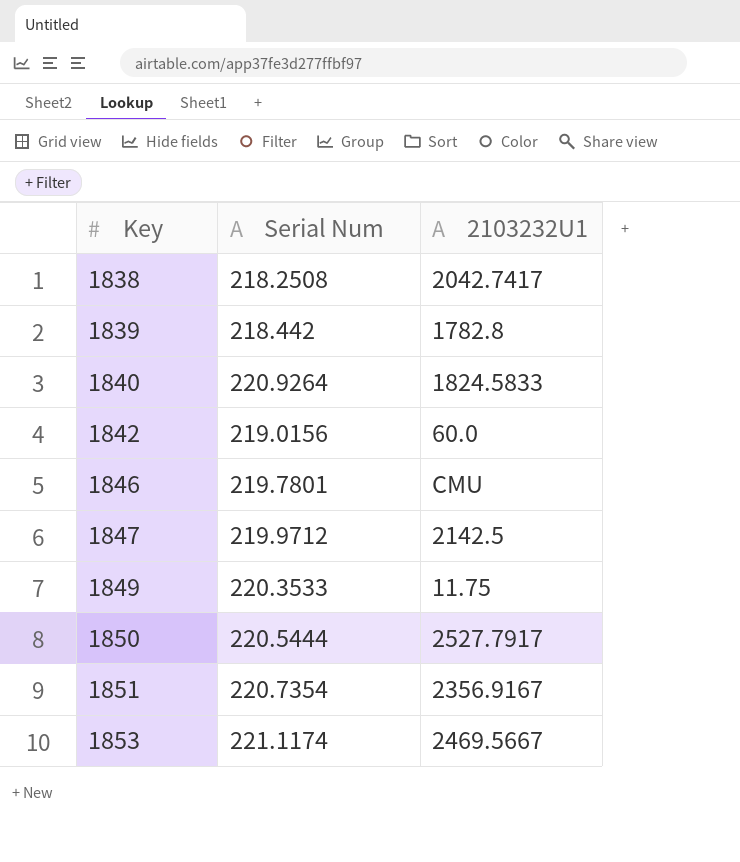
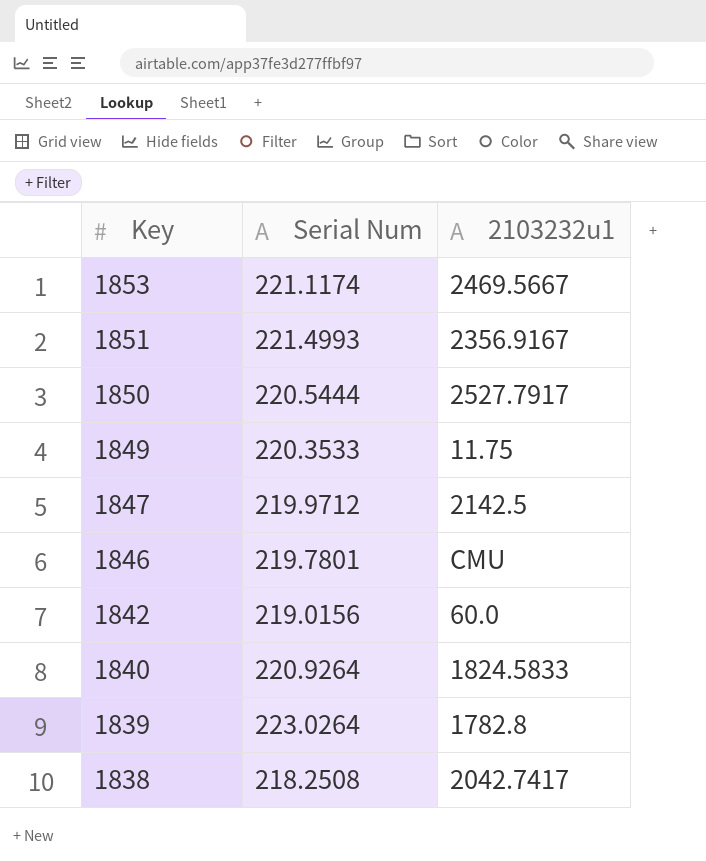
row order: Key ascending -> Key descending
column name: 2103232U1 -> 2103232u1
1851 | Serial Num: 220.7354 -> 221.4993
1839 | Serial Num: 218.442 -> 223.0264

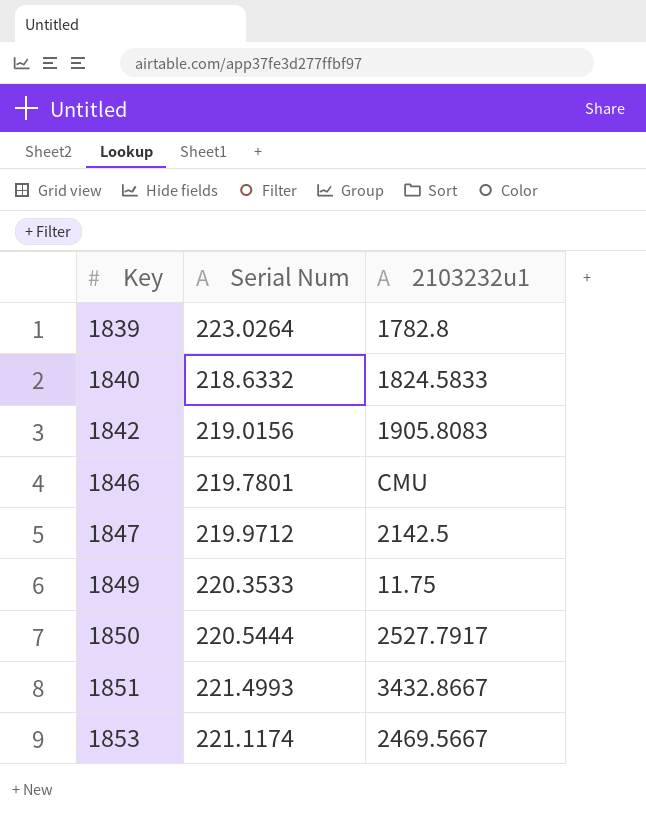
row order: Key descending -> Key ascending
row 1838: 218.2508 | 2042.7417 -> none
1840 | Serial Num: 220.9264 -> 218.6332
1842 | 2103232u1: 60.0 -> 1905.8083
1851 | 2103232u1: 2356.9167 -> 3432.8667

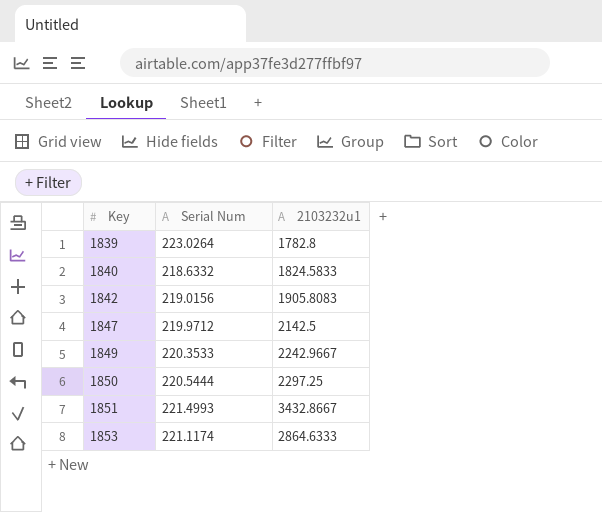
row 1846: 219.7801 | CMU -> none
1849 | 2103232u1: 11.75 -> 2242.9667
1850 | 2103232u1: 2527.7917 -> 2297.25
1853 | 2103232u1: 2469.5667 -> 2864.6333

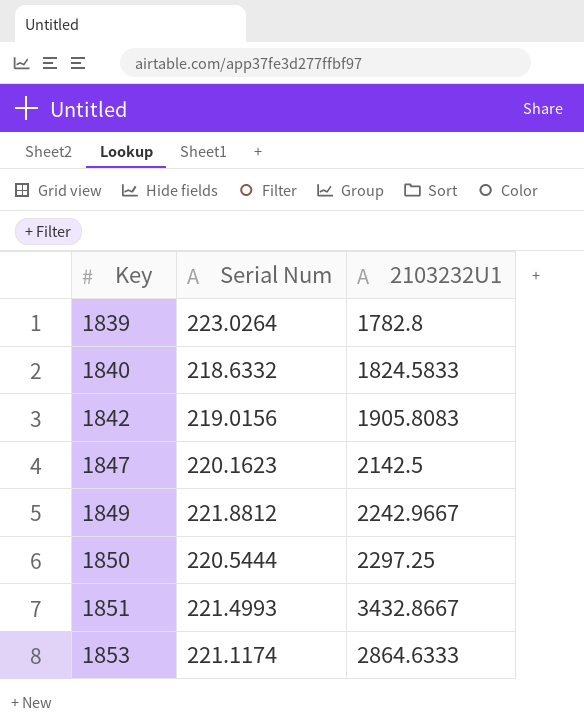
column name: 2103232u1 -> 2103232U1
1847 | Serial Num: 219.9712 -> 220.1623
1849 | Serial Num: 220.3533 -> 221.8812

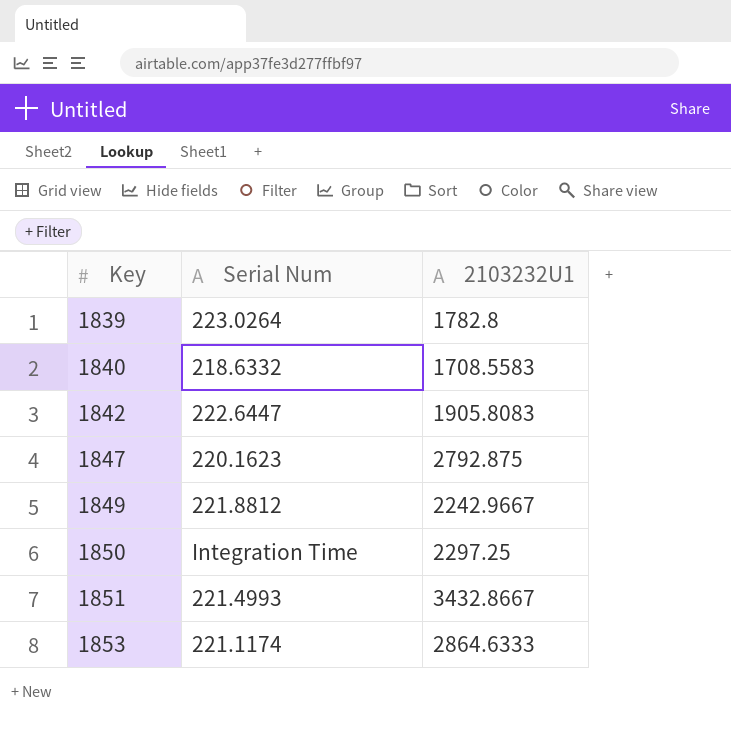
1840 | 2103232U1: 1824.5833 -> 1708.5583
1842 | Serial Num: 219.0156 -> 222.6447
1847 | 2103232U1: 2142.5 -> 2792.875
1850 | Serial Num: 220.5444 -> Integration Time

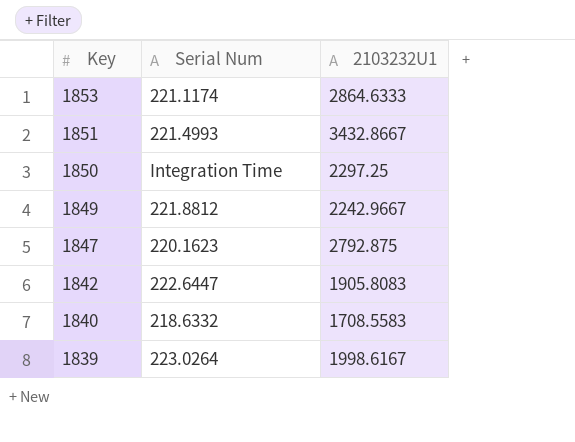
row order: Key ascending -> Key descending
1839 | 2103232U1: 1782.8 -> 1998.6167

